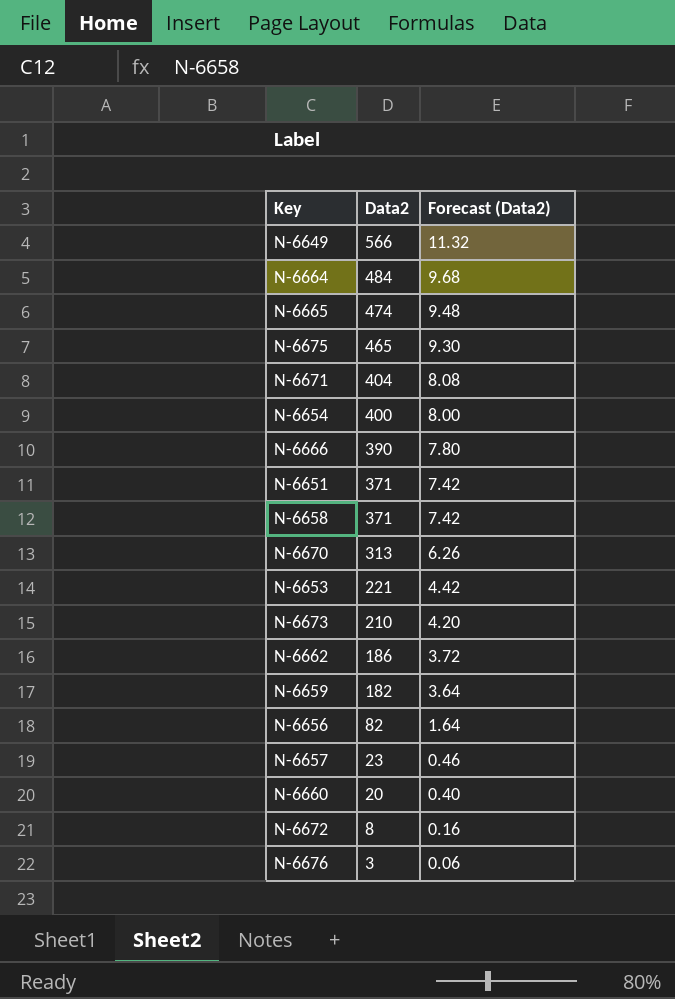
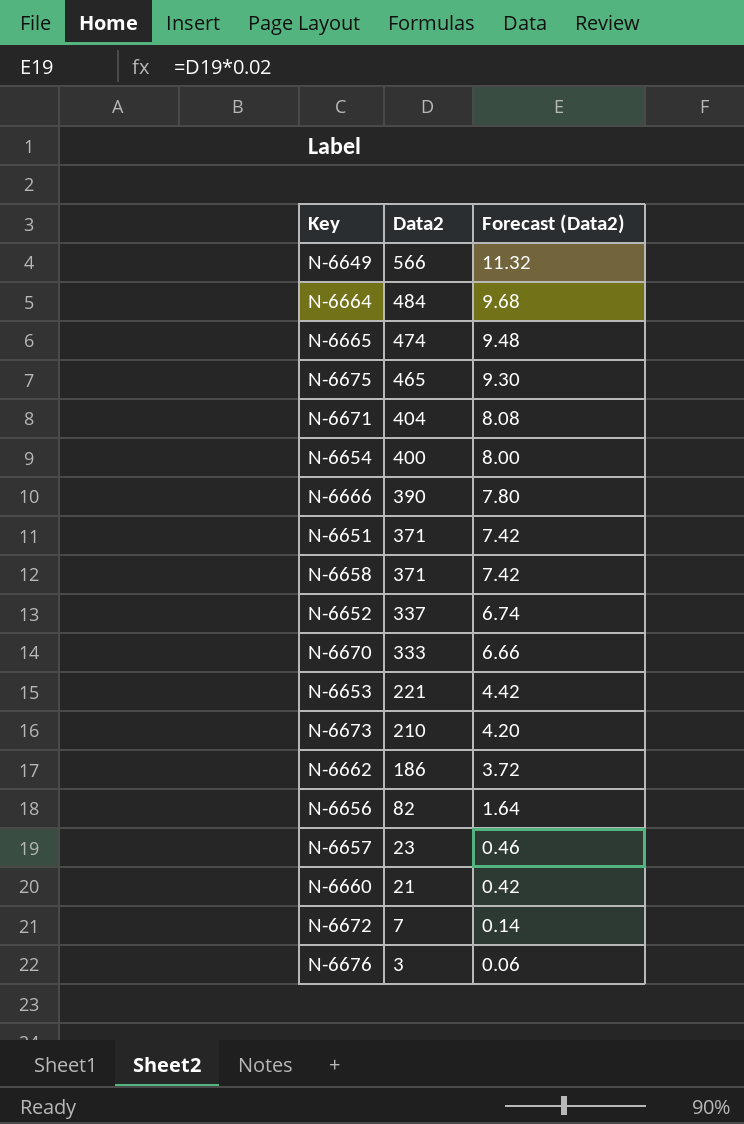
row N-6659: 182 | 3.64 -> none
row N-6652: none -> 337 | 6.74
N-6670 | Data2: 313 -> 333
N-6670 | Forecast (Data2): 6.26 -> 6.66
N-6660 | Data2: 20 -> 21
N-6660 | Forecast (Data2): 0.40 -> 0.42
N-6672 | Data2: 8 -> 7
N-6672 | Forecast (Data2): 0.16 -> 0.14

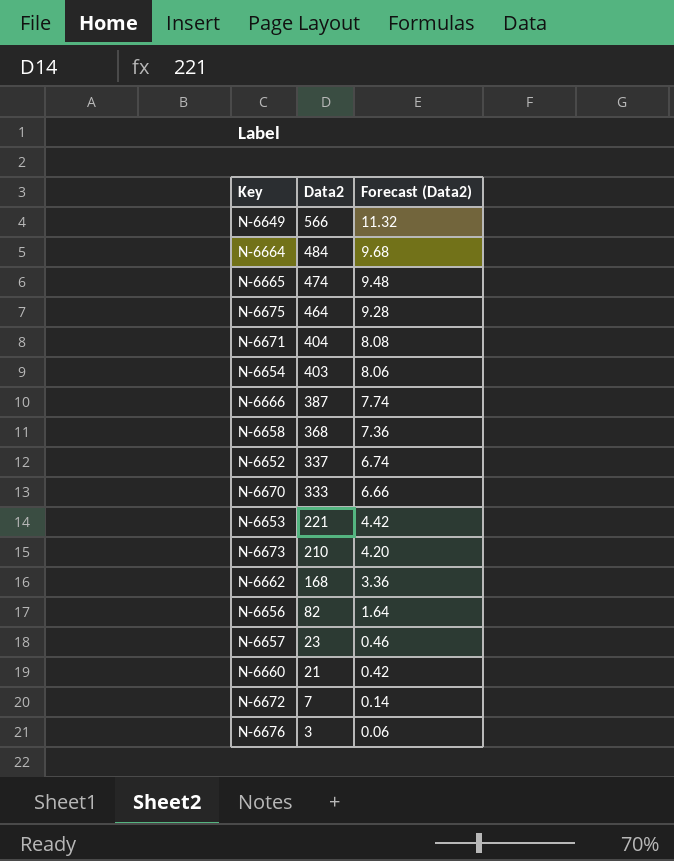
row N-6651: 371 | 7.42 -> none
N-6675 | Data2: 465 -> 464
N-6675 | Forecast (Data2): 9.30 -> 9.28
N-6654 | Data2: 400 -> 403
N-6654 | Forecast (Data2): 8.00 -> 8.06
N-6666 | Data2: 390 -> 387
N-6666 | Forecast (Data2): 7.80 -> 7.74
N-6658 | Data2: 371 -> 368
N-6658 | Forecast (Data2): 7.42 -> 7.36
N-6662 | Data2: 186 -> 168
N-6662 | Forecast (Data2): 3.72 -> 3.36

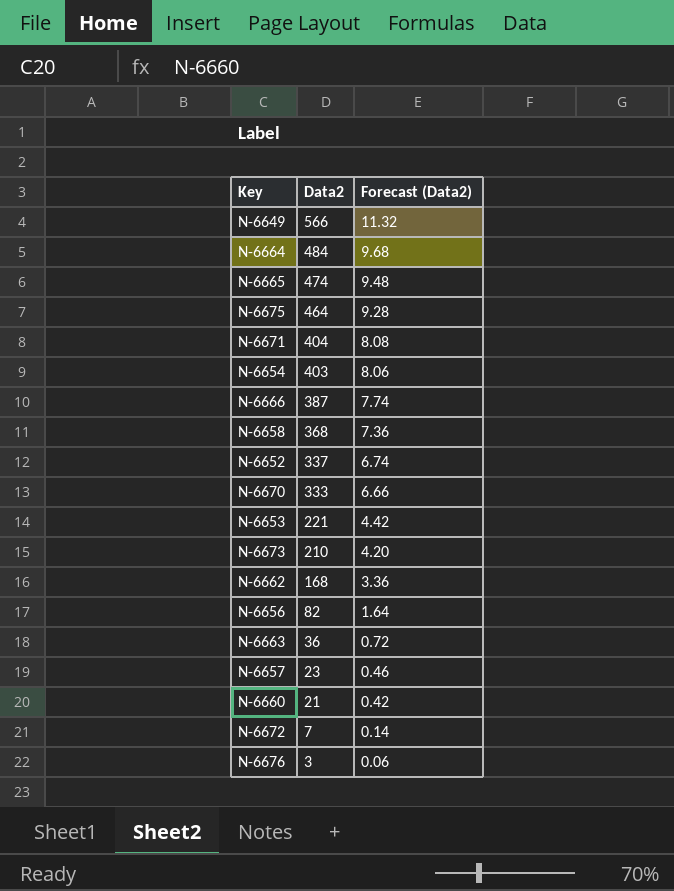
row N-6663: none -> 36 | 0.72

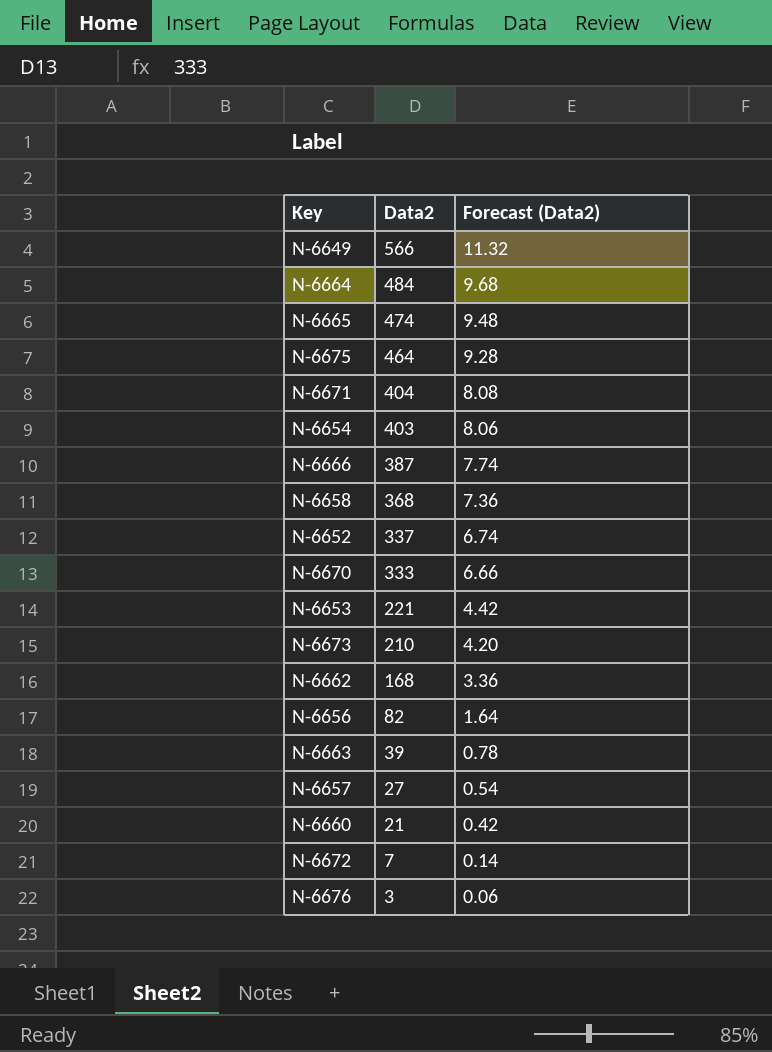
N-6663 | Data2: 36 -> 39
N-6663 | Forecast (Data2): 0.72 -> 0.78
N-6657 | Data2: 23 -> 27
N-6657 | Forecast (Data2): 0.46 -> 0.54

